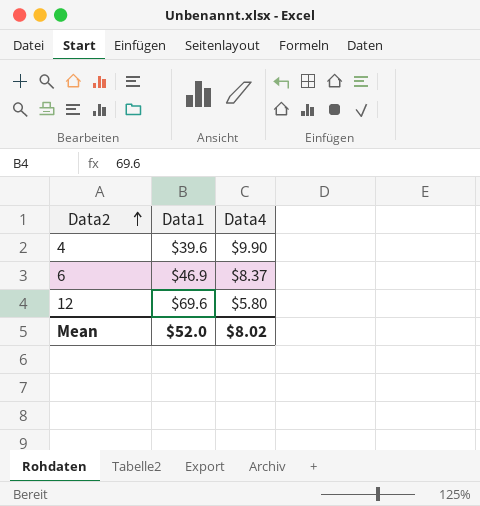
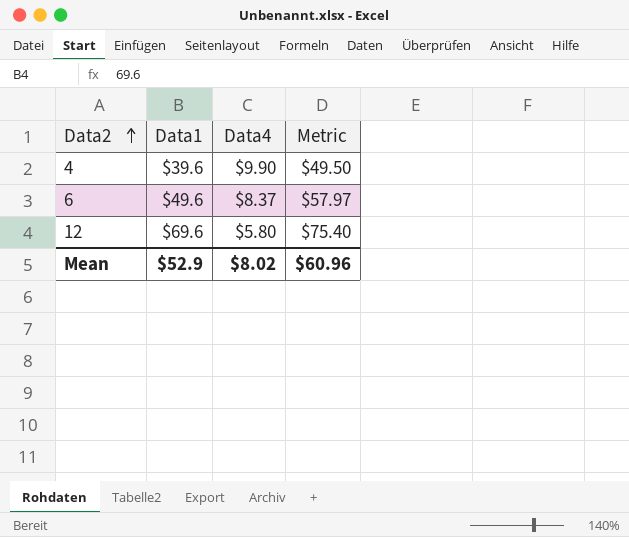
column Metric | formula: none -> [Data1] + [Data4]
6 | Data1: $46.9 -> $49.6
Mean | Data1: $52.0 -> $52.9

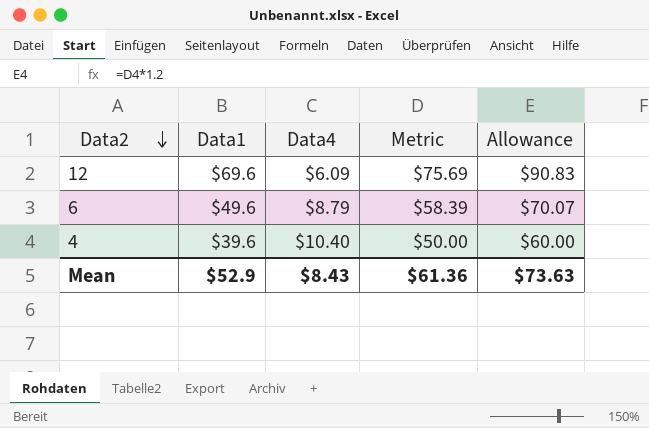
row order: Data2 ascending -> Data2 descending
column Allowance | formula: none -> [Metric] * 1.2
12 | Data4: $5.80 -> $6.09
12 | Metric: $75.40 -> $75.69
6 | Data4: $8.37 -> $8.79
6 | Metric: $57.97 -> $58.39
4 | Data4: $9.90 -> $10.40
4 | Metric: $49.50 -> $50.00
Mean | Data4: $8.02 -> $8.43
Mean | Metric: $60.96 -> $61.36

